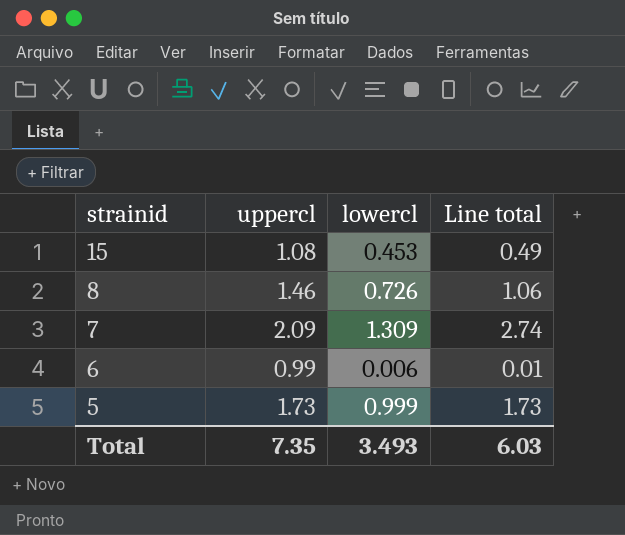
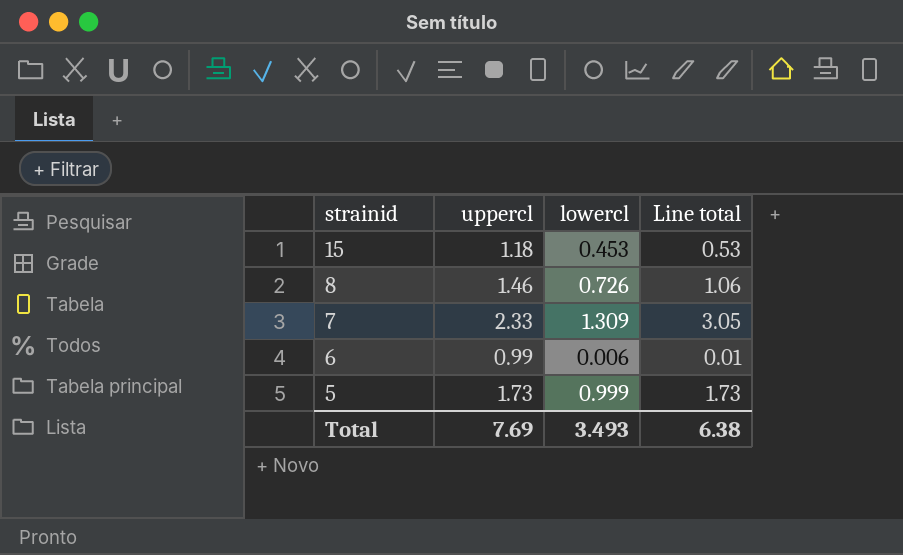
15 | uppercl: 1.08 -> 1.18
15 | Line total: 0.49 -> 0.53
7 | uppercl: 2.09 -> 2.33
7 | Line total: 2.74 -> 3.05
Total | uppercl: 7.35 -> 7.69
Total | Line total: 6.03 -> 6.38

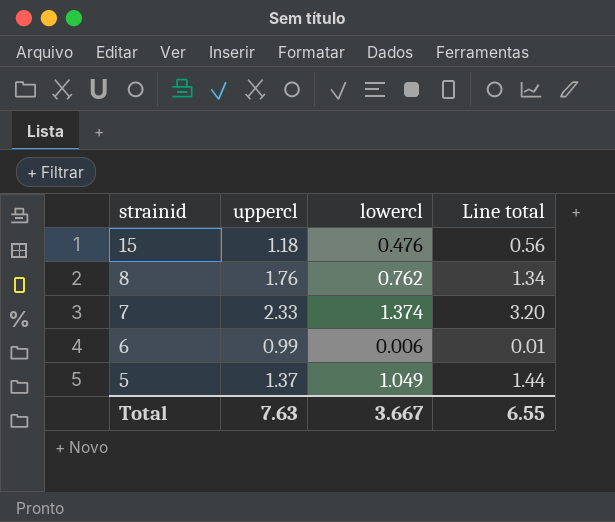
15 | lowercl: 0.453 -> 0.476
15 | Line total: 0.53 -> 0.56
8 | uppercl: 1.46 -> 1.76
8 | lowercl: 0.726 -> 0.762
8 | Line total: 1.06 -> 1.34
7 | lowercl: 1.309 -> 1.374
7 | Line total: 3.05 -> 3.20
5 | uppercl: 1.73 -> 1.37
5 | lowercl: 0.999 -> 1.049
5 | Line total: 1.73 -> 1.44
Total | uppercl: 7.69 -> 7.63
Total | lowercl: 3.493 -> 3.667
Total | Line total: 6.38 -> 6.55

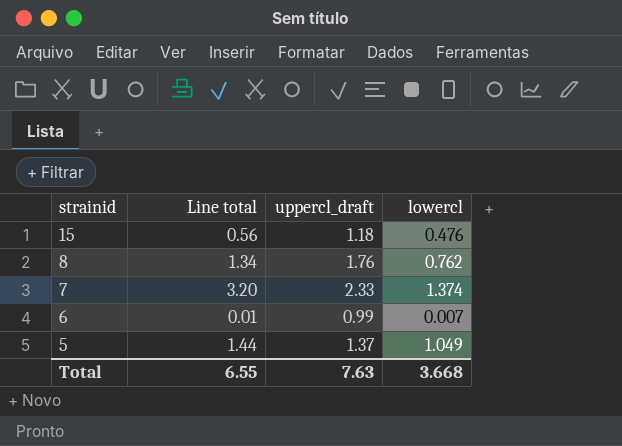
column Line total | position: 4 -> 2
column name: uppercl -> uppercl_draft
6 | lowercl: 0.006 -> 0.007
Total | lowercl: 3.667 -> 3.668

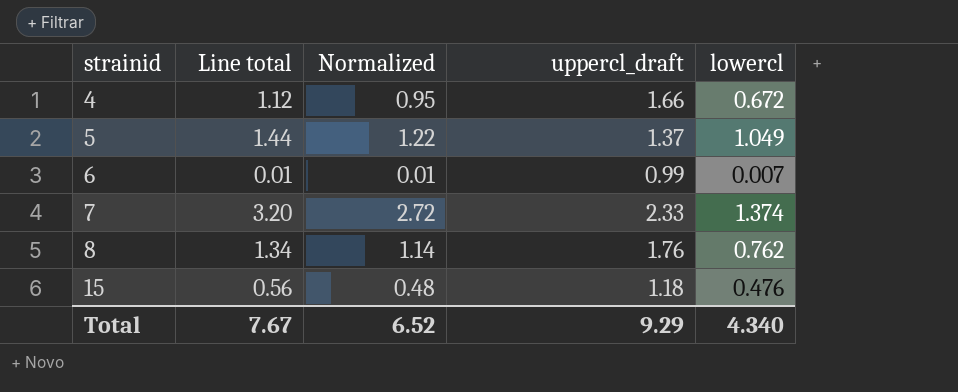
row order: strainid descending -> strainid ascending
column Normalized | formula: none -> [Line total] * 0.85
row 4: none -> 1.12 | 0.95 | 1.66 | 0.672
Total | Line total: 6.55 -> 7.67
Total | uppercl_draft: 7.63 -> 9.29
Total | lowercl: 3.668 -> 4.340

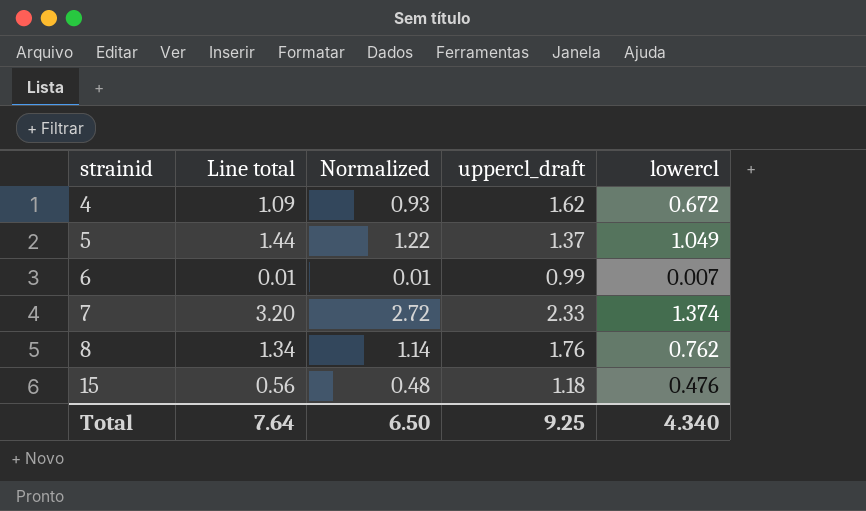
4 | Line total: 1.12 -> 1.09
4 | Normalized: 0.95 -> 0.93
4 | uppercl_draft: 1.66 -> 1.62
Total | Line total: 7.67 -> 7.64
Total | Normalized: 6.52 -> 6.50
Total | uppercl_draft: 9.29 -> 9.25

